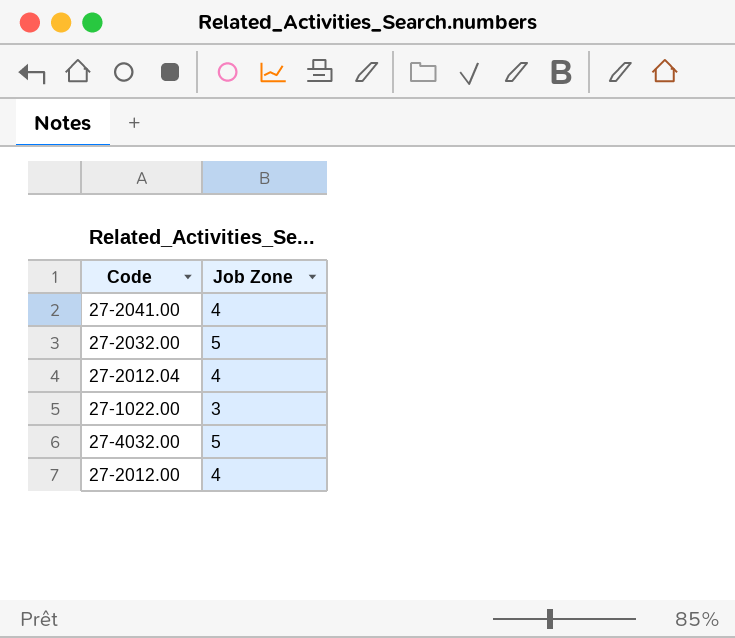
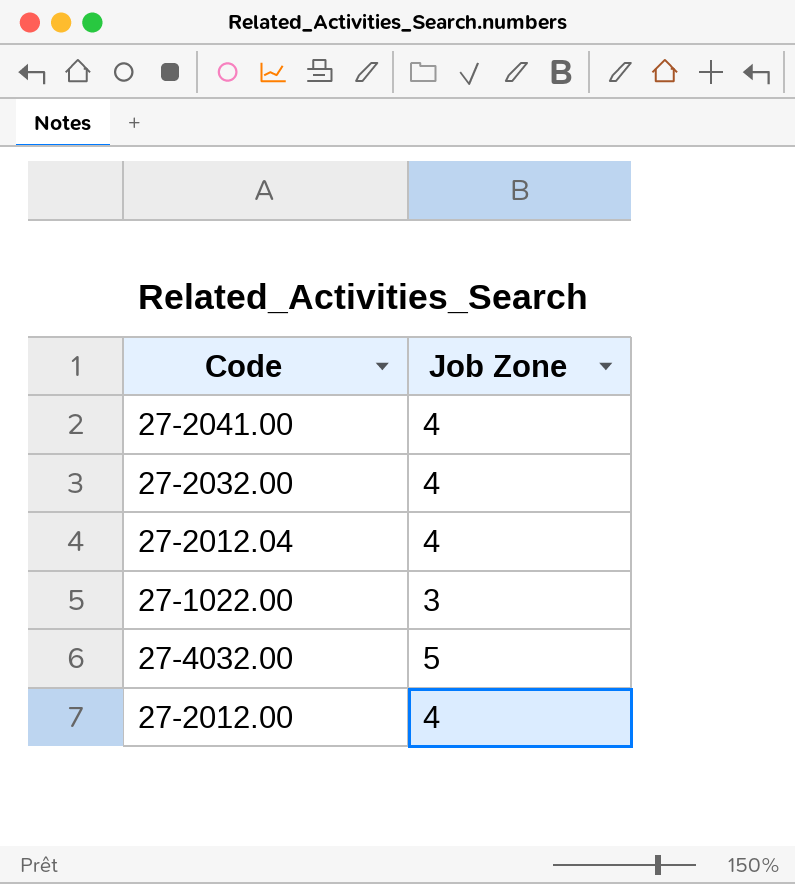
27-2032.00 | Job Zone: 5 -> 4

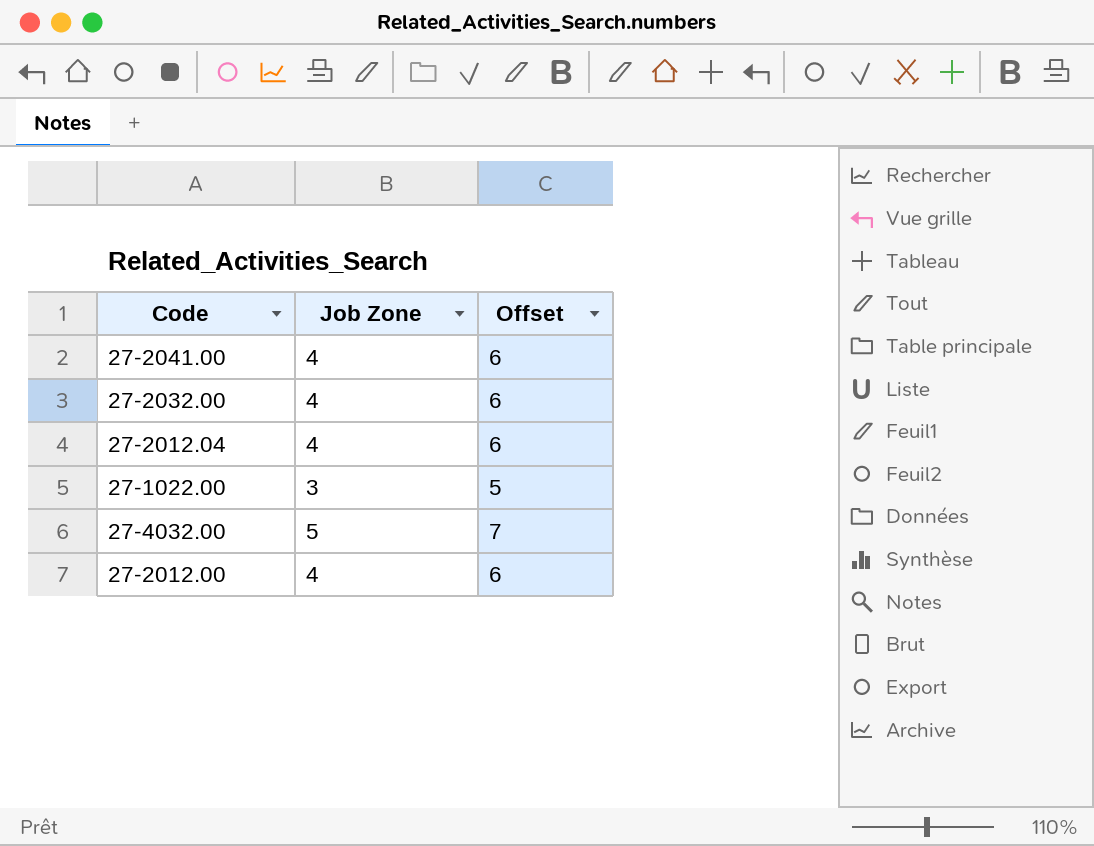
column Offset | formula: none -> [Job Zone] + 2

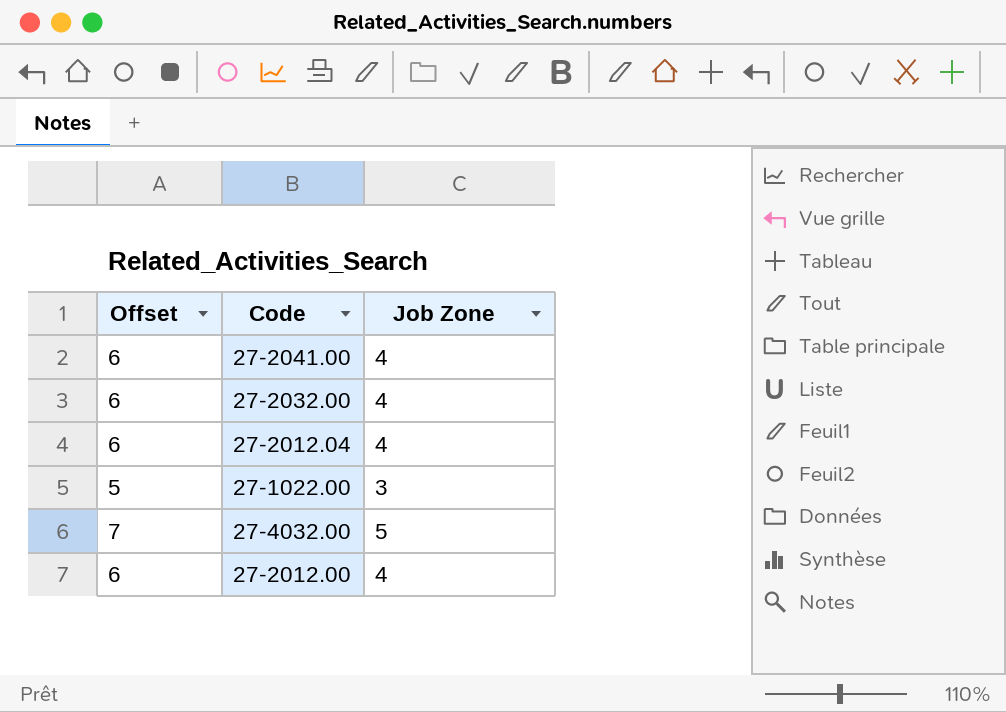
column Offset | position: 3 -> 1

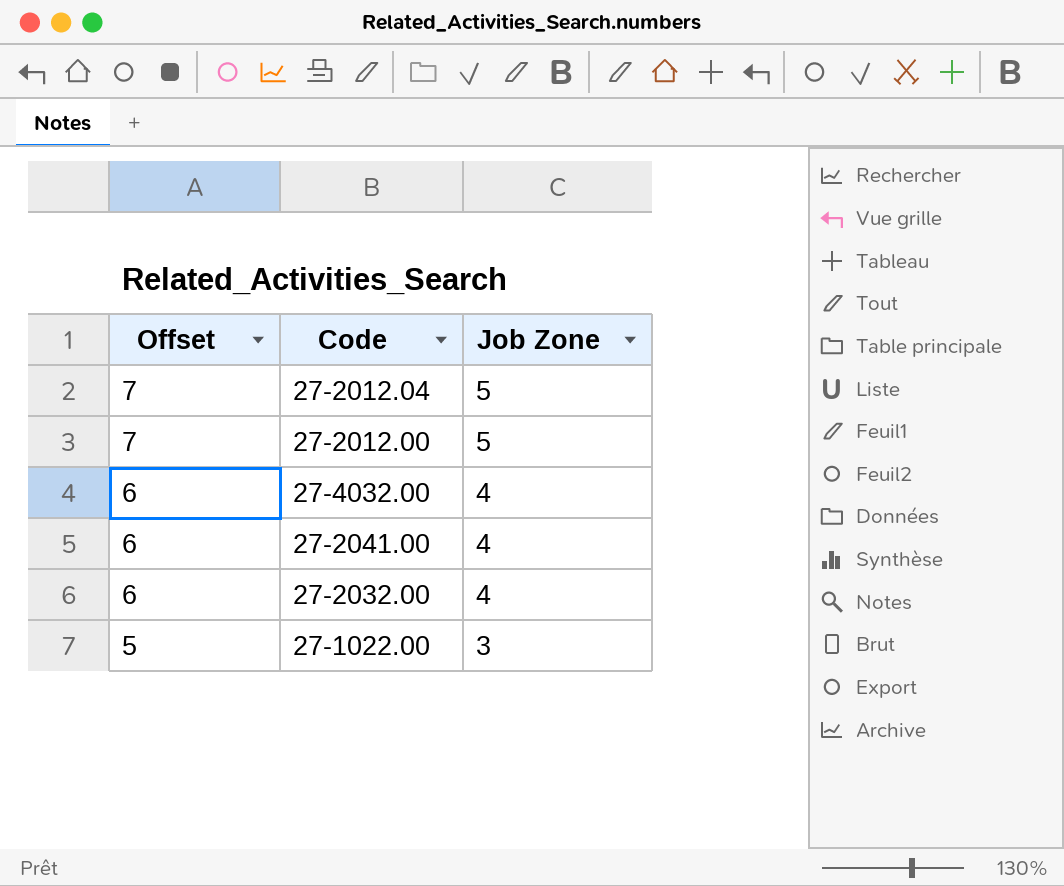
row order: none -> Offset descending
27-2012.04 | Offset: 6 -> 7
27-2012.04 | Job Zone: 4 -> 5
27-2012.00 | Offset: 6 -> 7
27-2012.00 | Job Zone: 4 -> 5
27-4032.00 | Offset: 7 -> 6
27-4032.00 | Job Zone: 5 -> 4

